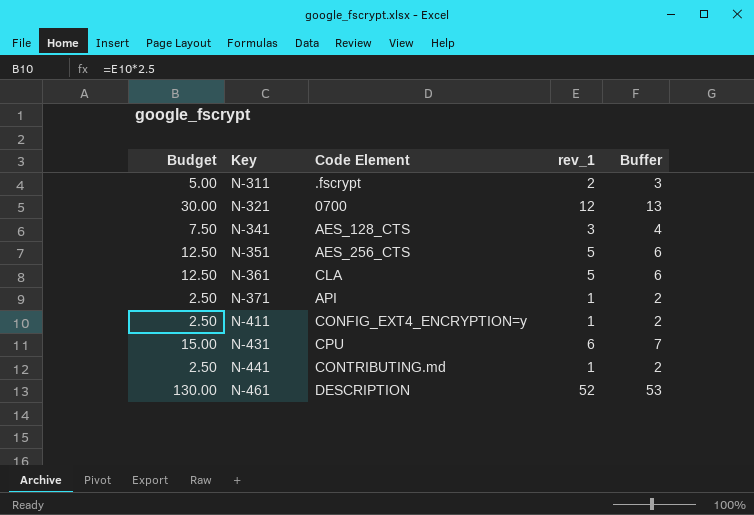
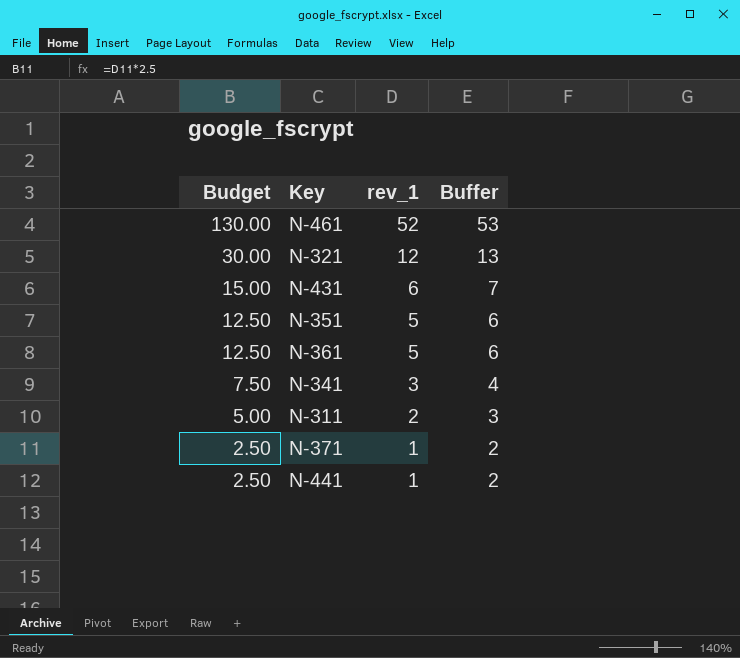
row order: Key ascending -> Budget descending
column Code Element | position: 3 -> none
row N-411: 2.50 | CONFIG_EXT4_ENCRYPTION=y | 1 | 2 -> none

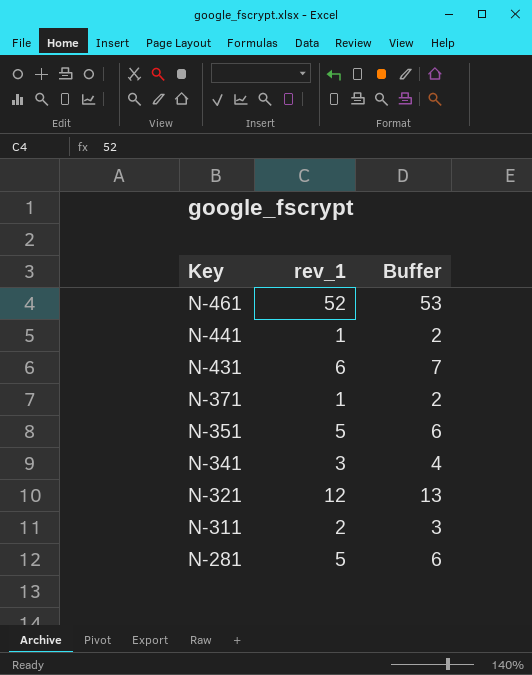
row order: Budget descending -> Key descending
column Budget | formula: [rev_1] * 2.5 -> none
row N-361: 12.50 | 5 | 6 -> none
row N-281: none -> 5 | 6

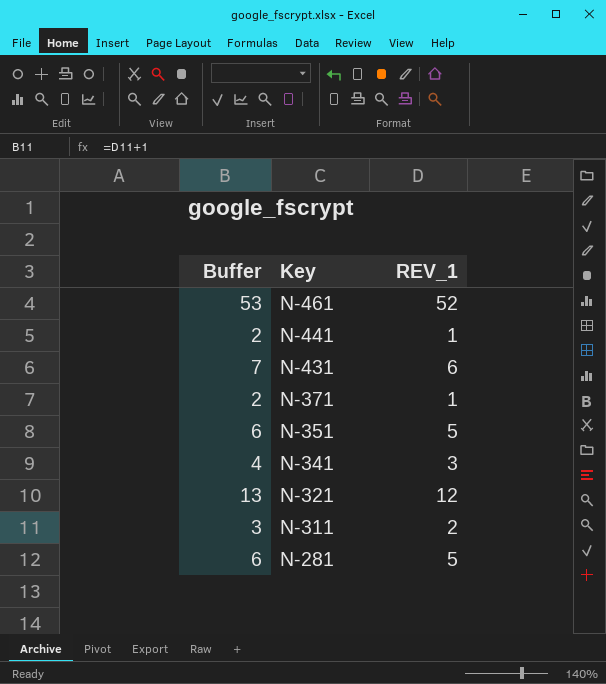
column Buffer | position: 3 -> 1
column name: rev_1 -> REV_1

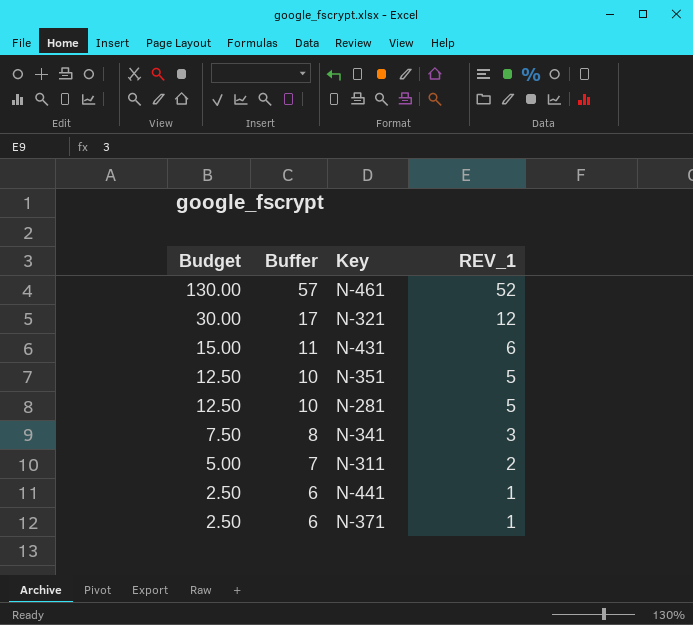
row order: Key descending -> Budget descending
column Budget | formula: none -> [REV_1] * 2.5
column Buffer | formula: [REV_1] + 1 -> [REV_1] + 5

